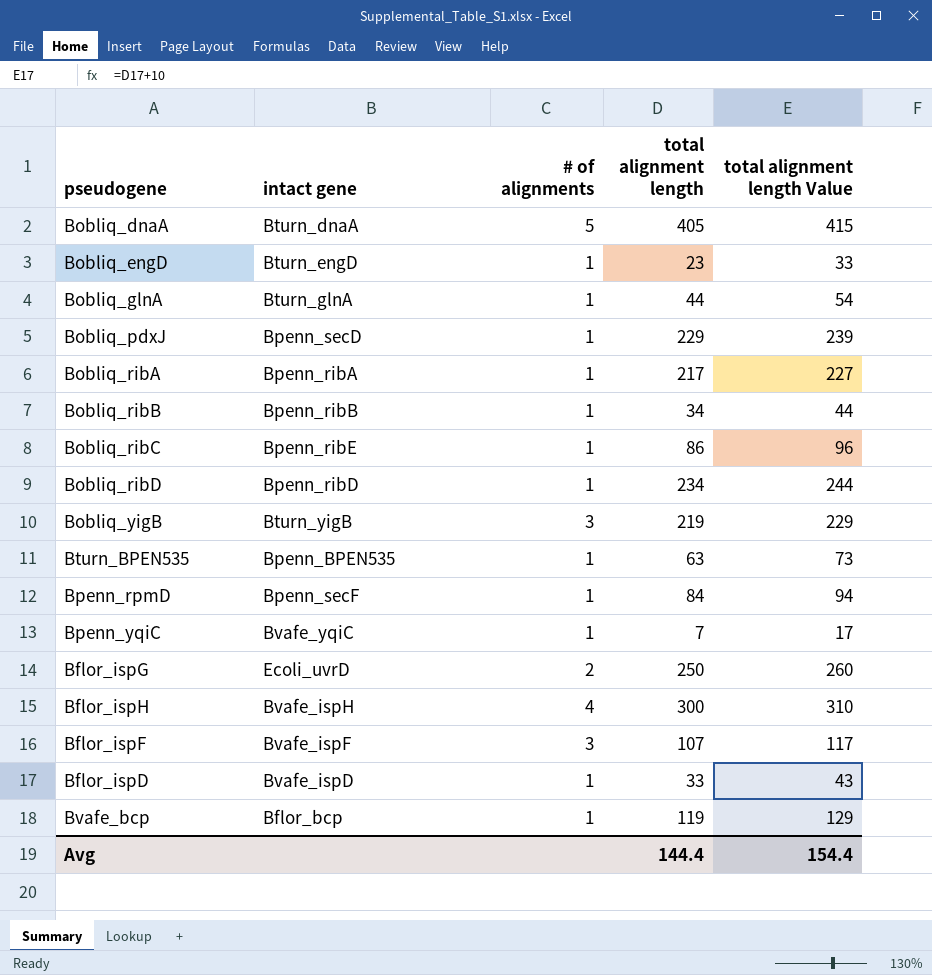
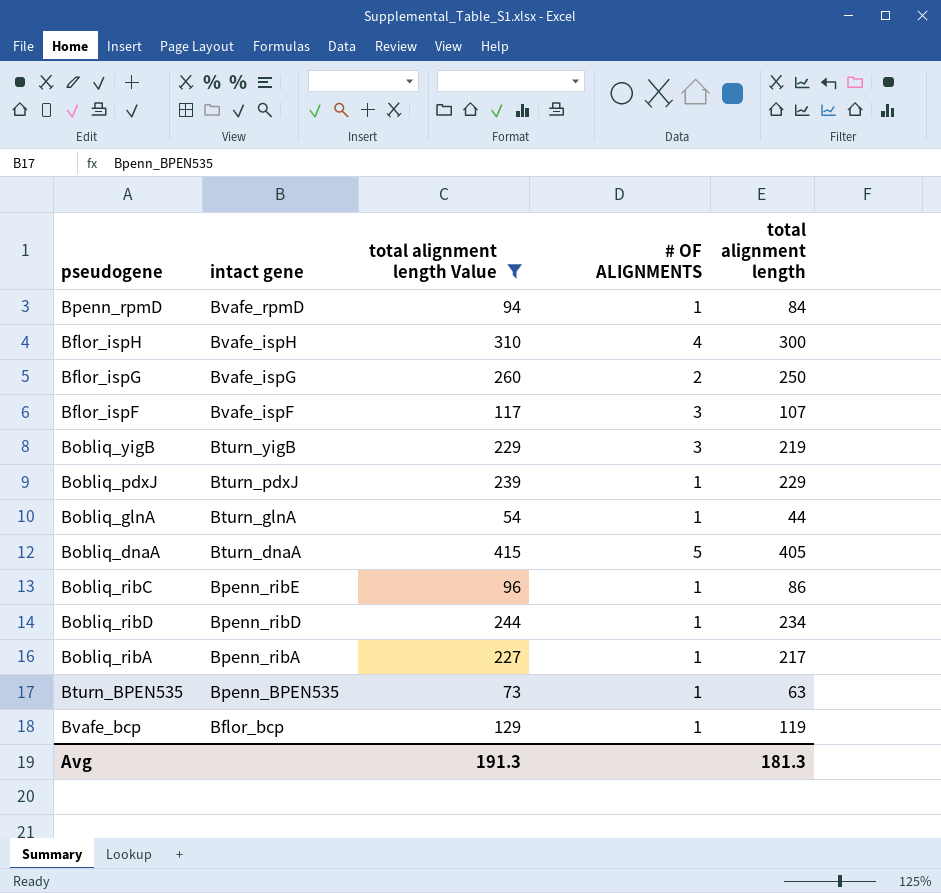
filter: none -> total alignment length Value >= 54
row order: none -> intact gene descending
column total alignment length Value | position: 5 -> 3
column name: # of alignments -> # OF ALIGNMENTS
Bpenn_rpmD | intact gene: Bpenn_secF -> Bvafe_rpmD
Bflor_ispG | intact gene: Ecoli_uvrD -> Bvafe_ispG
Bobliq_pdxJ | intact gene: Bpenn_secD -> Bturn_pdxJ
Avg | total alignment length Value: 154.4 -> 191.3
Avg | total alignment length: 144.4 -> 181.3

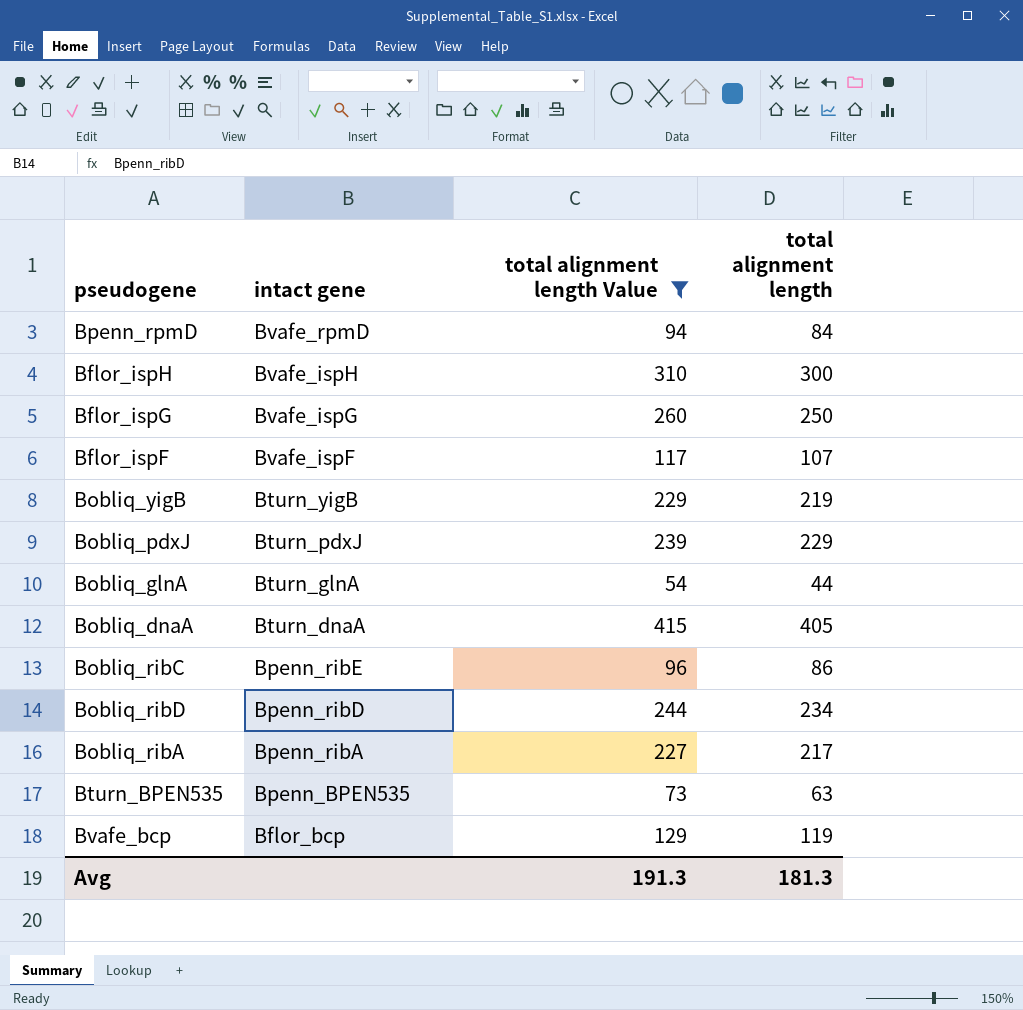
column # OF ALIGNMENTS | position: 4 -> none

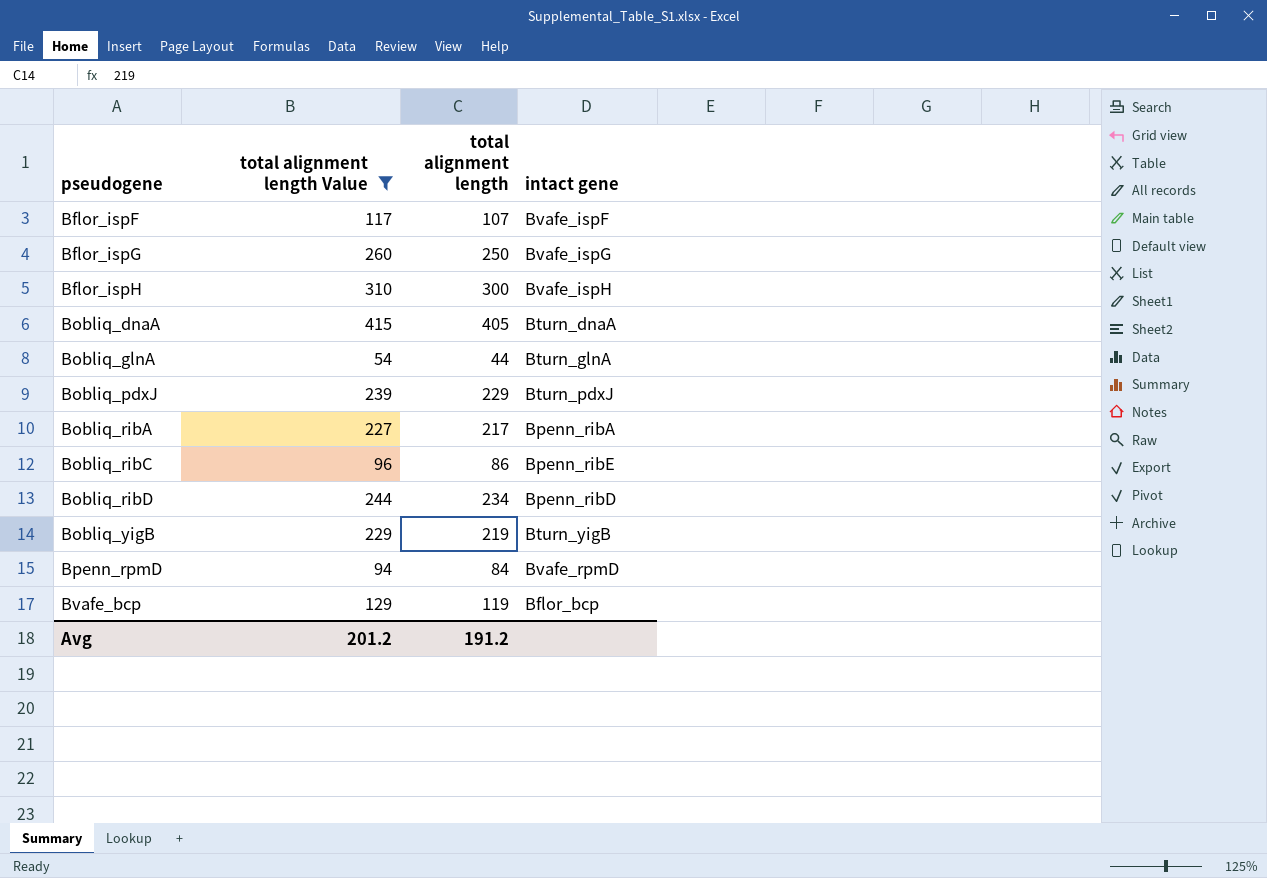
row order: intact gene descending -> pseudogene ascending
column intact gene | position: 2 -> 4
row Bturn_BPEN535: Bpenn_BPEN535 | 73 | 63 -> none
Avg | total alignment length Value: 191.3 -> 201.2
Avg | total alignment length: 181.3 -> 191.2

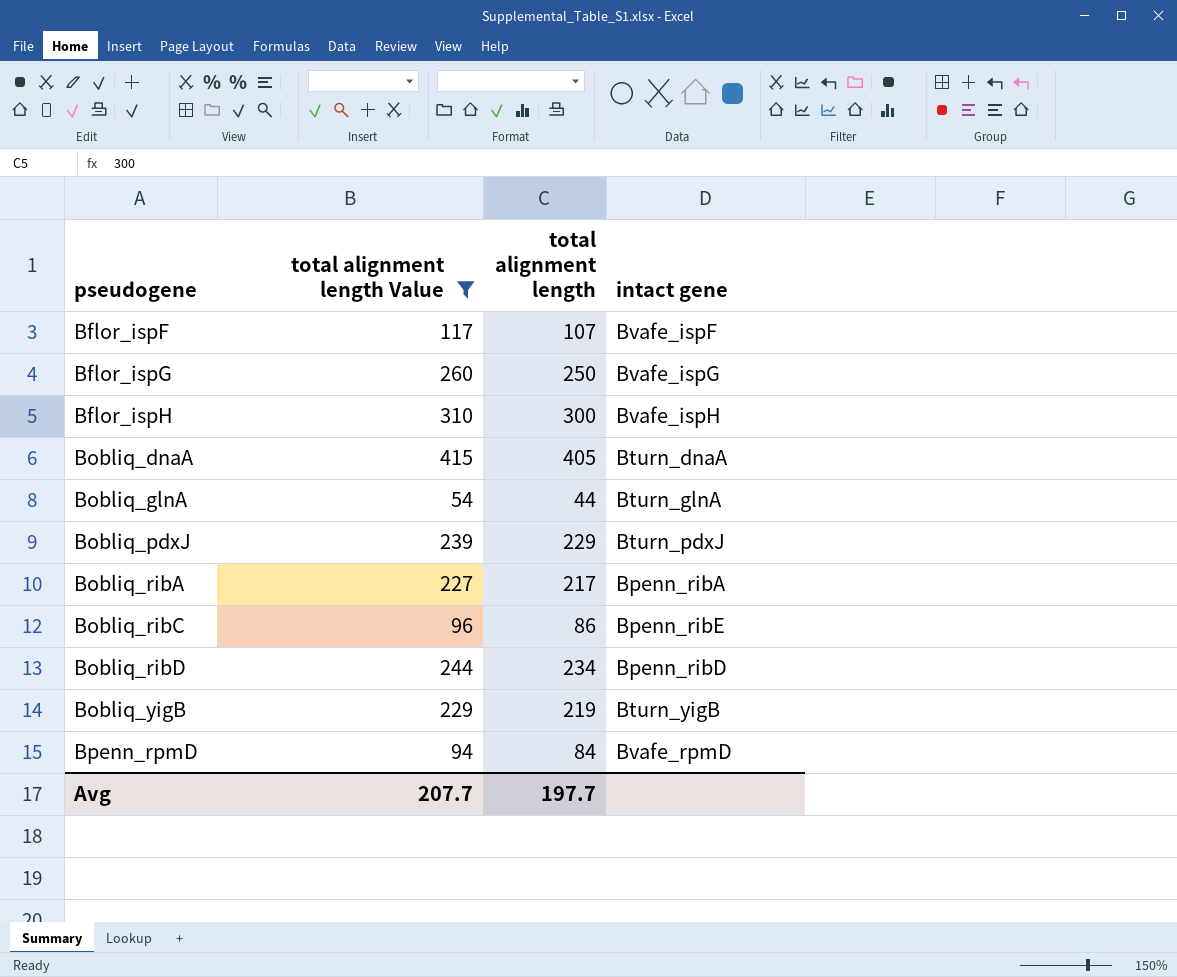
row Bvafe_bcp: 129 | 119 | Bflor_bcp -> none
Avg | total alignment length Value: 201.2 -> 207.7
Avg | total alignment length: 191.2 -> 197.7

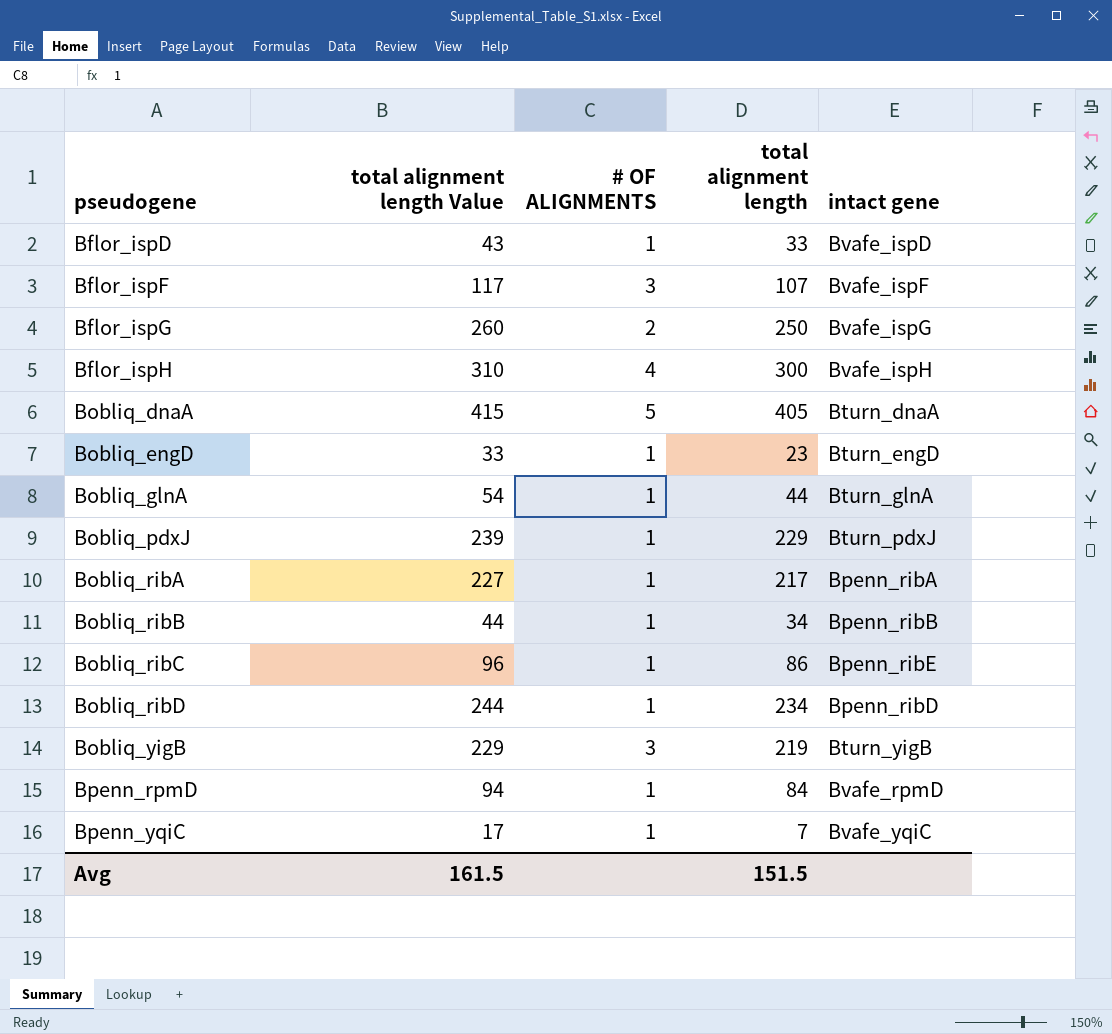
filter: total alignment length Value >= 54 -> none
column # OF ALIGNMENTS | position: none -> 3
Avg | total alignment length Value: 207.7 -> 161.5
Avg | total alignment length: 197.7 -> 151.5

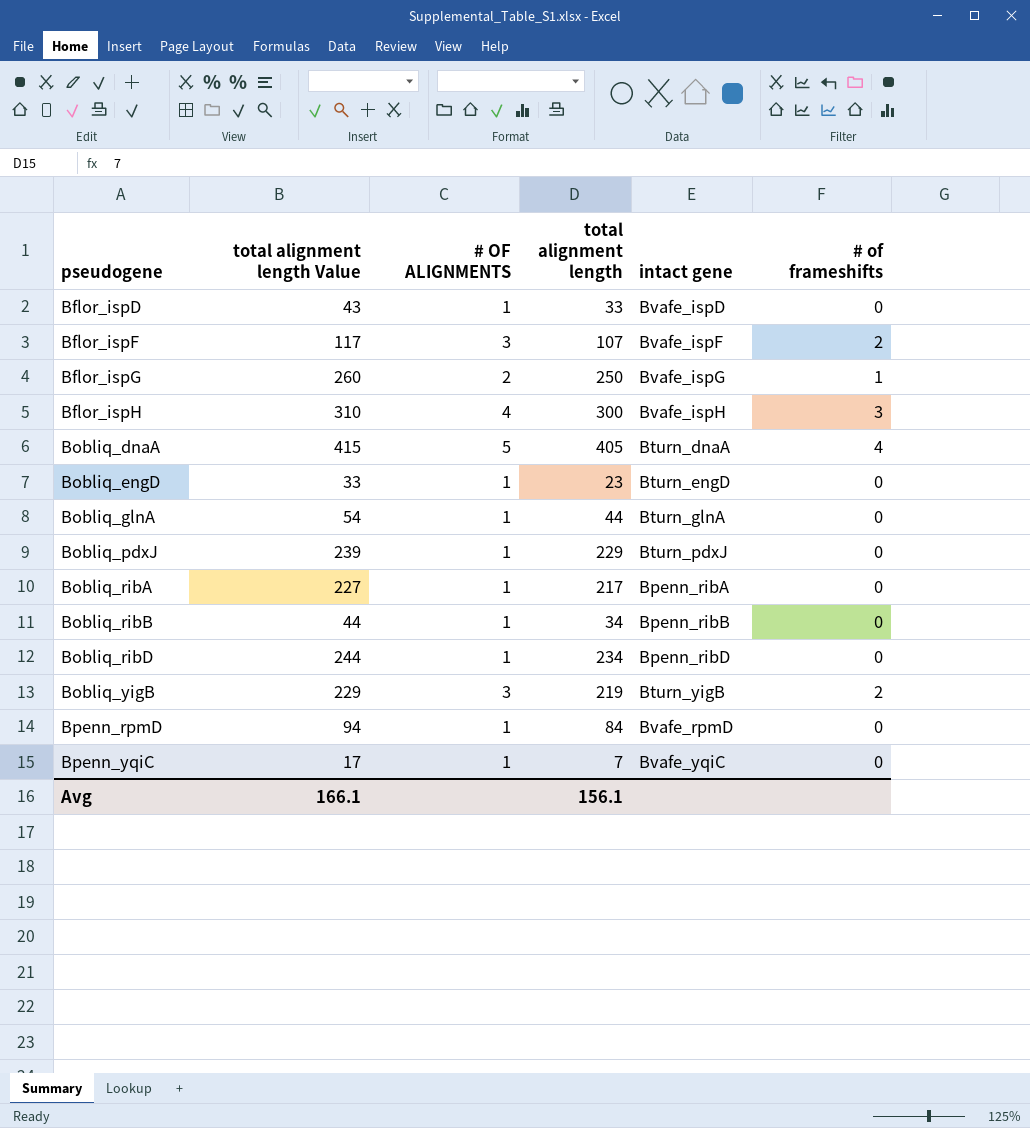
column # of frameshifts | position: none -> 6
row Bobliq_ribC: 96 | 1 | 86 | Bpenn_ribE -> none
Avg | total alignment length Value: 161.5 -> 166.1
Avg | total alignment length: 151.5 -> 156.1

